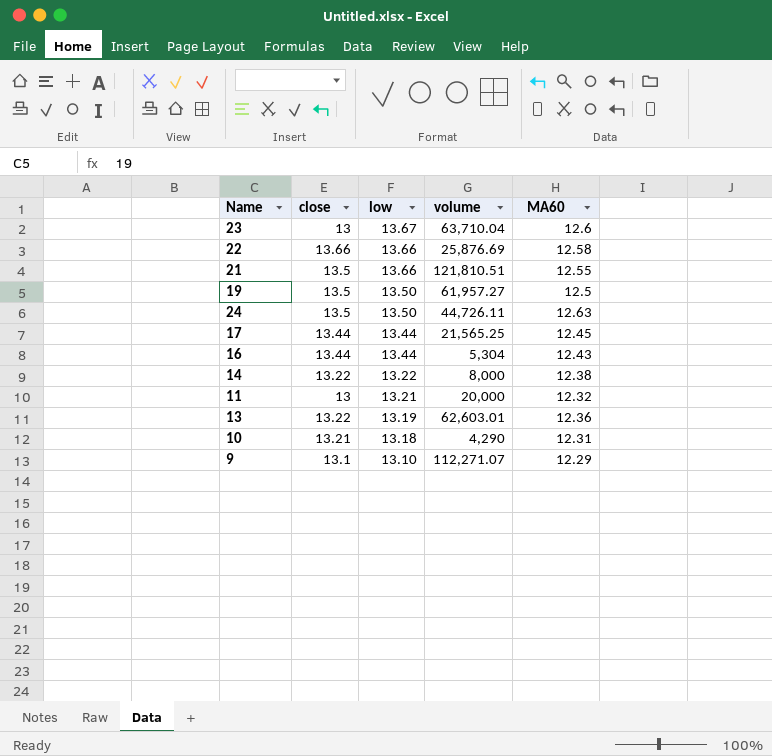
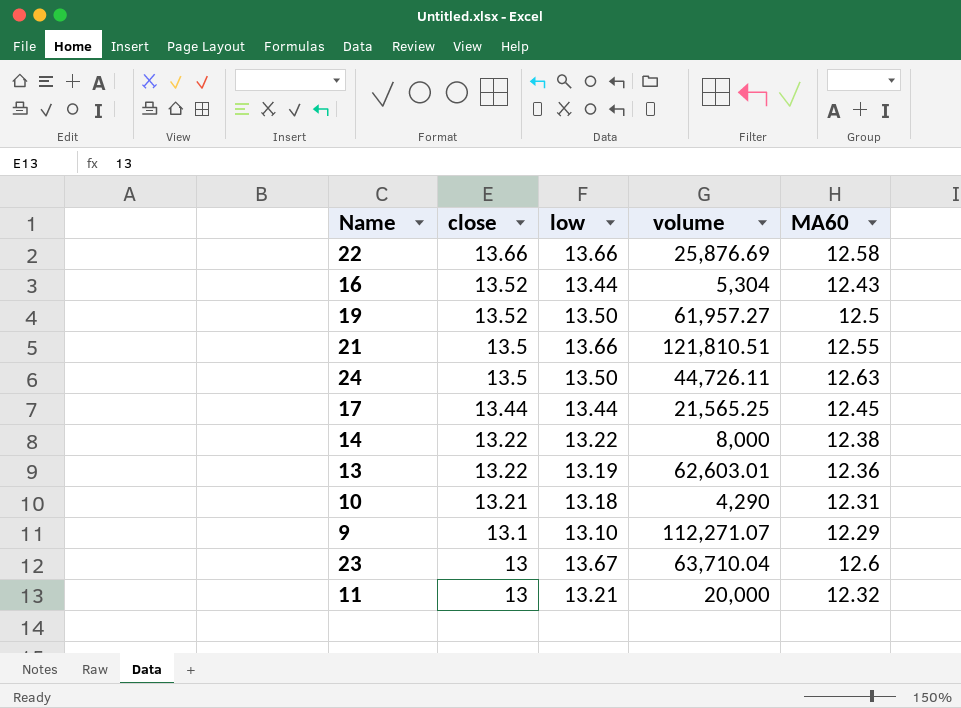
row order: low descending -> close descending
16 | close: 13.44 -> 13.52
19 | close: 13.5 -> 13.52

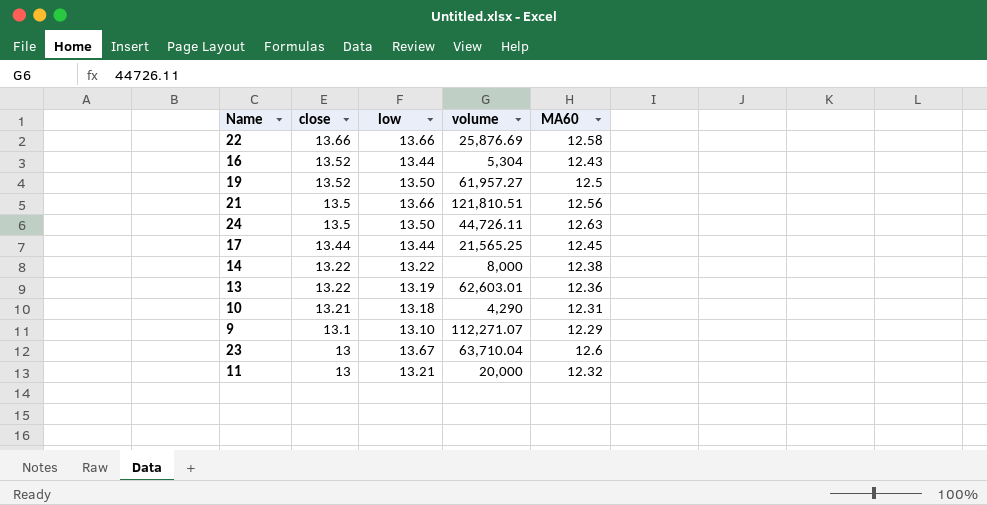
21 | MA60: 12.55 -> 12.56

